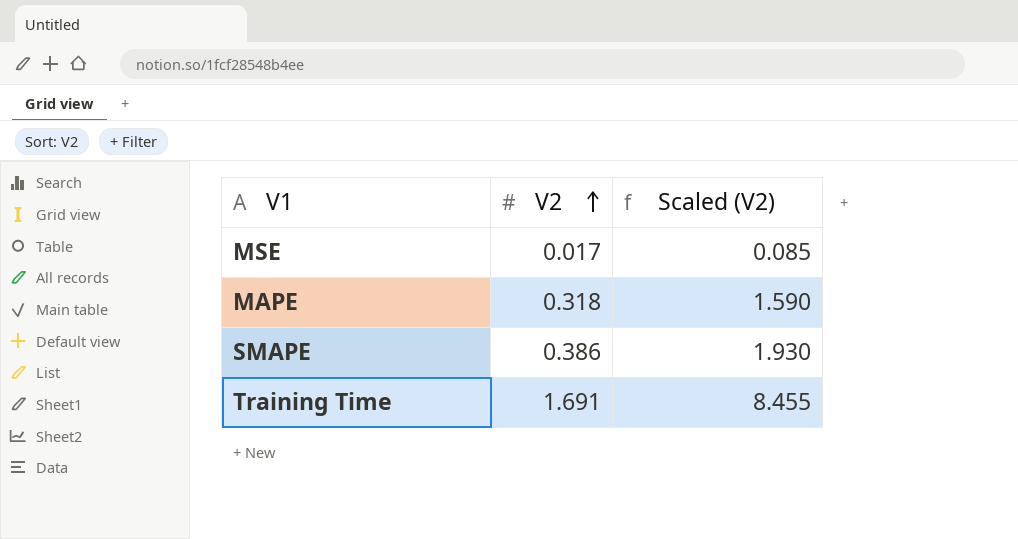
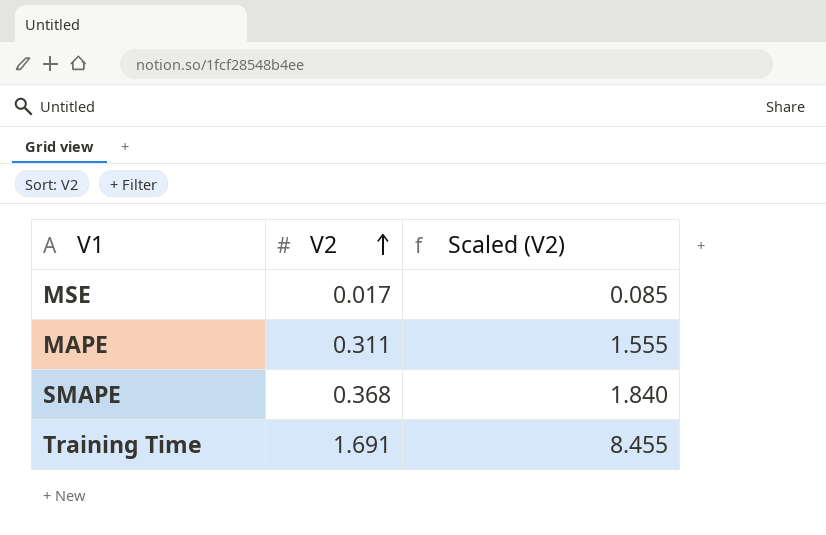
MAPE | V2: 0.318 -> 0.311
MAPE | Scaled (V2): 1.590 -> 1.555
SMAPE | V2: 0.386 -> 0.368
SMAPE | Scaled (V2): 1.930 -> 1.840

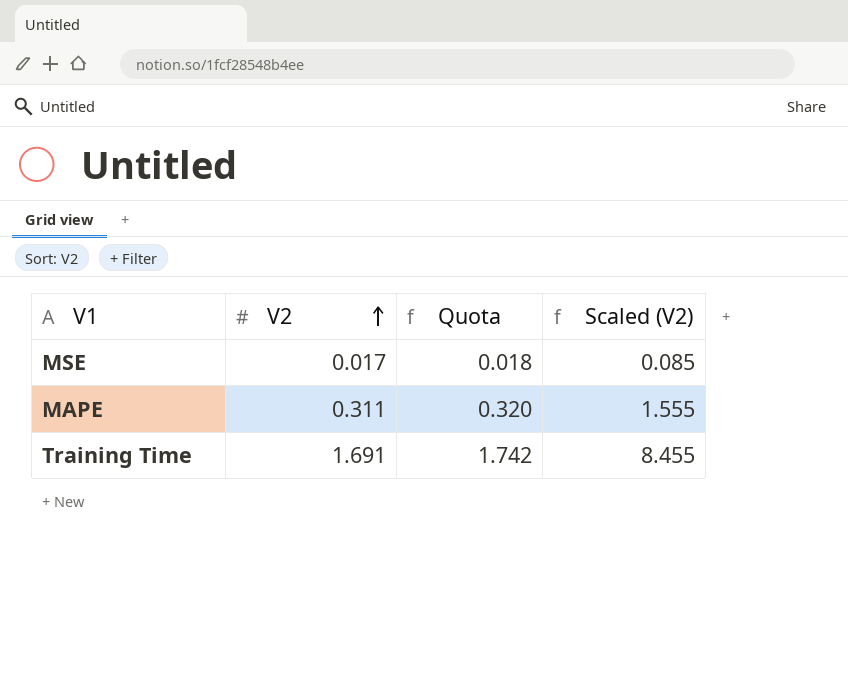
column Quota | formula: none -> [V2] * 1.03
row SMAPE: 0.368 | 1.840 -> none

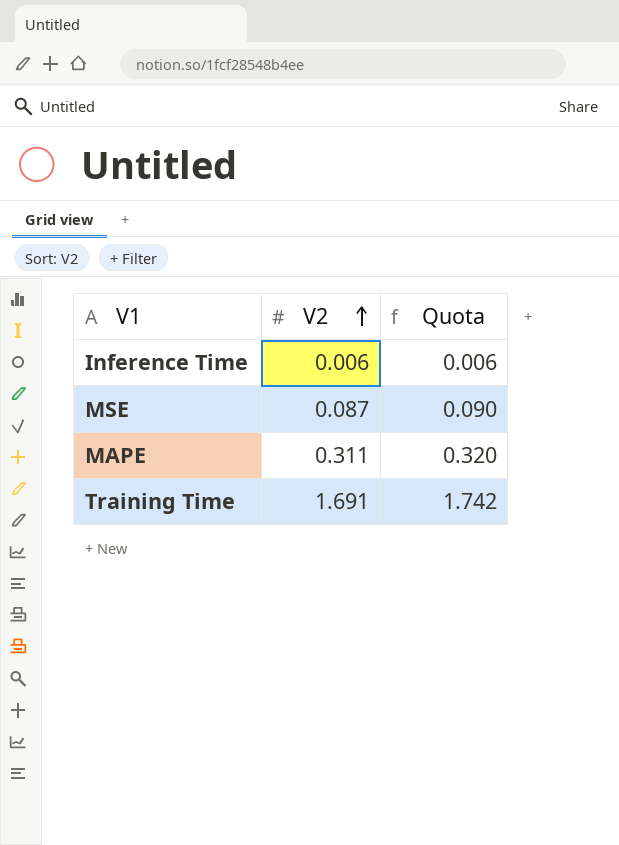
column Scaled (V2) | formula: [V2] * 5 -> none
row Inference Time: none -> 0.006 | 0.006
MSE | V2: 0.017 -> 0.087
MSE | Quota: 0.018 -> 0.090

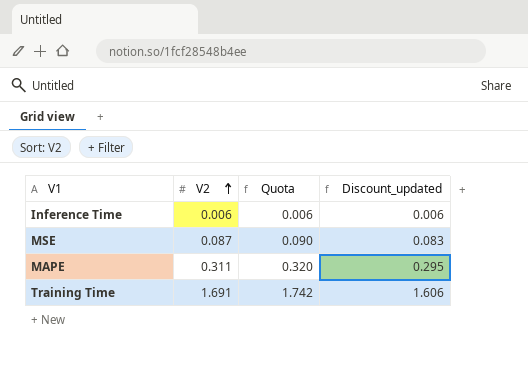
column Discount_updated | formula: none -> [V2] * 0.95

